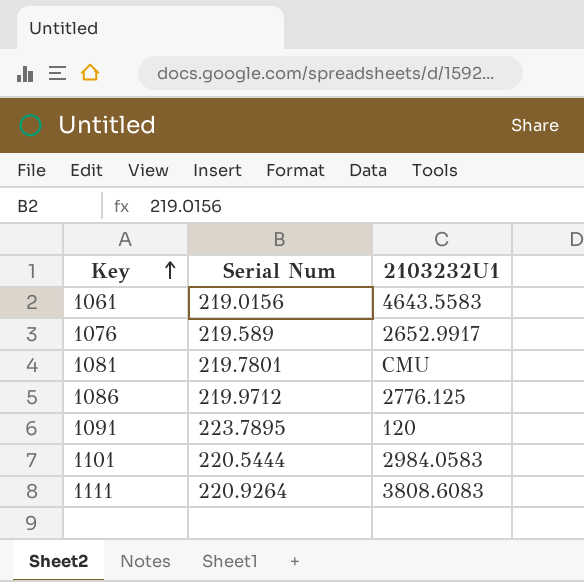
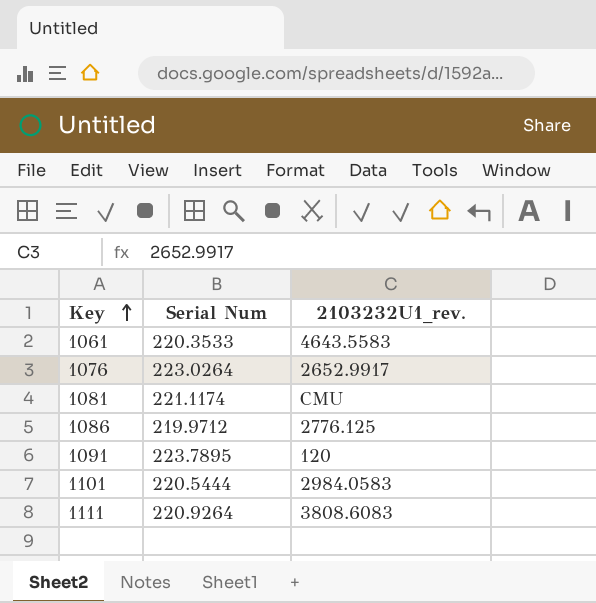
column name: 2103232U1 -> 2103232U1_rev.
1061 | Serial Num: 219.0156 -> 220.3533
1076 | Serial Num: 219.589 -> 223.0264
1081 | Serial Num: 219.7801 -> 221.1174

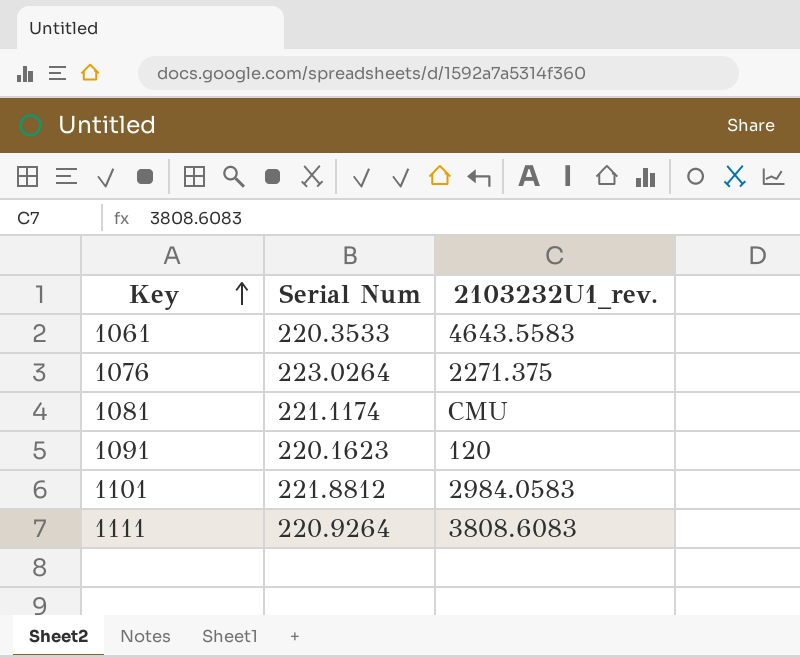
row 1086: 219.9712 | 2776.125 -> none
1076 | 2103232U1_rev.: 2652.9917 -> 2271.375
1091 | Serial Num: 223.7895 -> 220.1623
1101 | Serial Num: 220.5444 -> 221.8812

